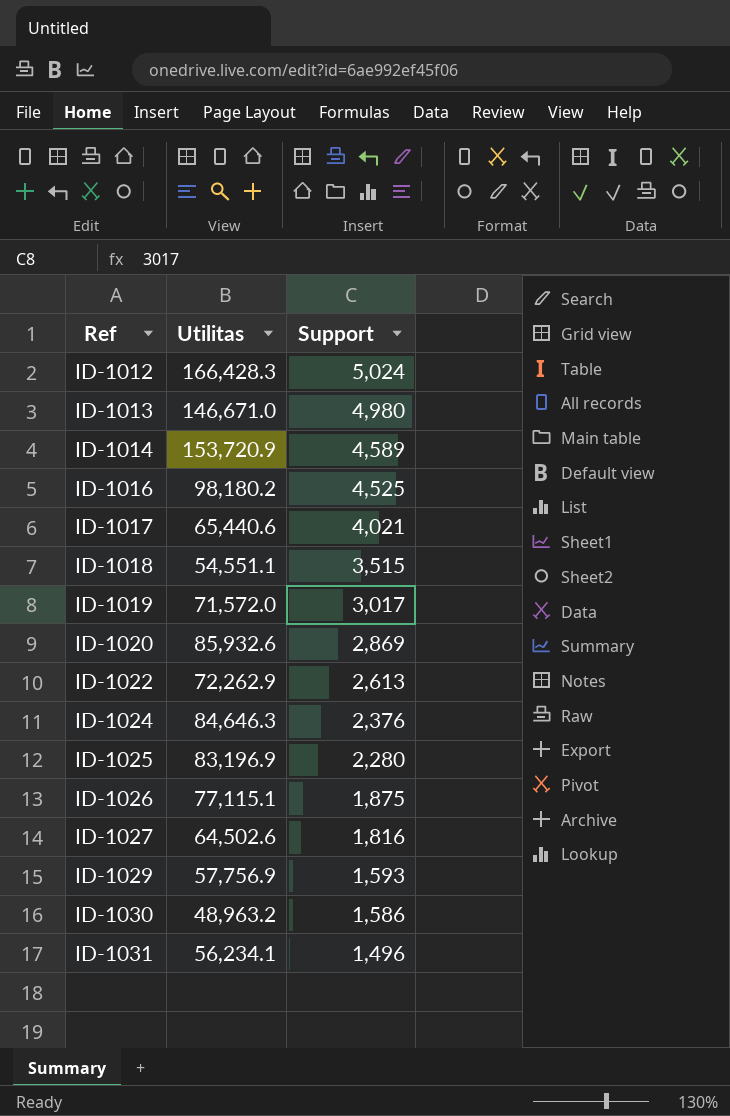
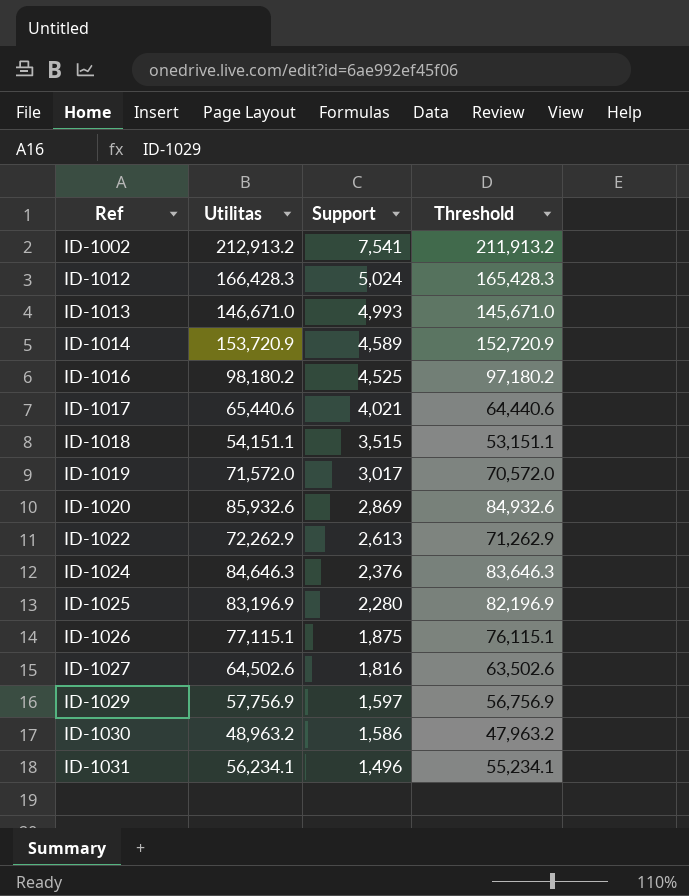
column Threshold | formula: none -> [Utilitas] - 1000
row ID-1002: none -> 212,913.2 | 7,541 | 211,913.2
ID-1013 | Support: 4,980 -> 4,993
ID-1018 | Utilitas: 54,551.1 -> 54,151.1
ID-1029 | Support: 1,593 -> 1,597

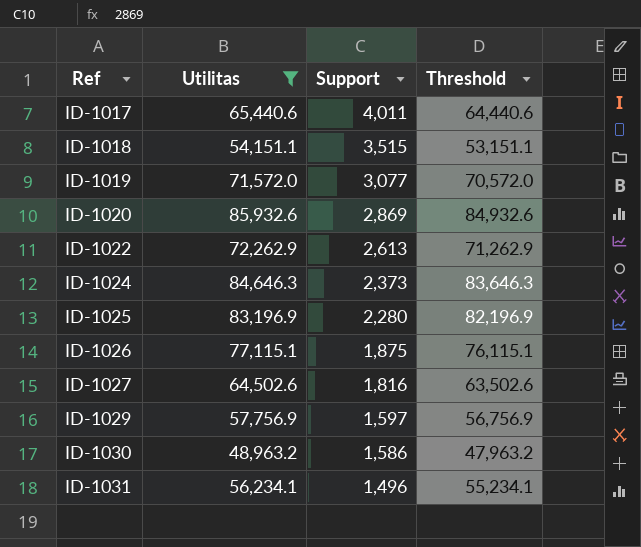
filter: none -> Utilitas <= 85,932.6
ID-1017 | Support: 4,021 -> 4,011
ID-1019 | Support: 3,017 -> 3,077
ID-1024 | Support: 2,376 -> 2,373

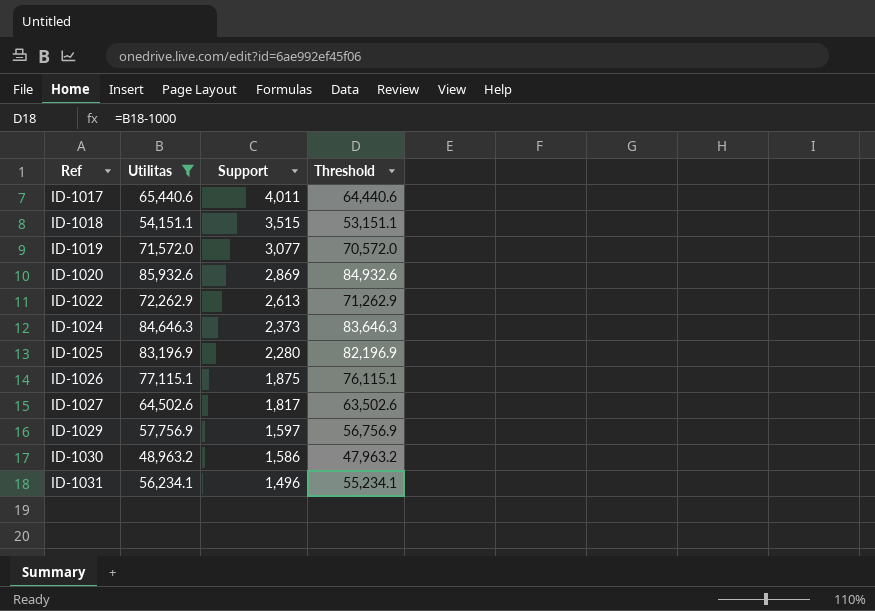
ID-1027 | Support: 1,816 -> 1,817

